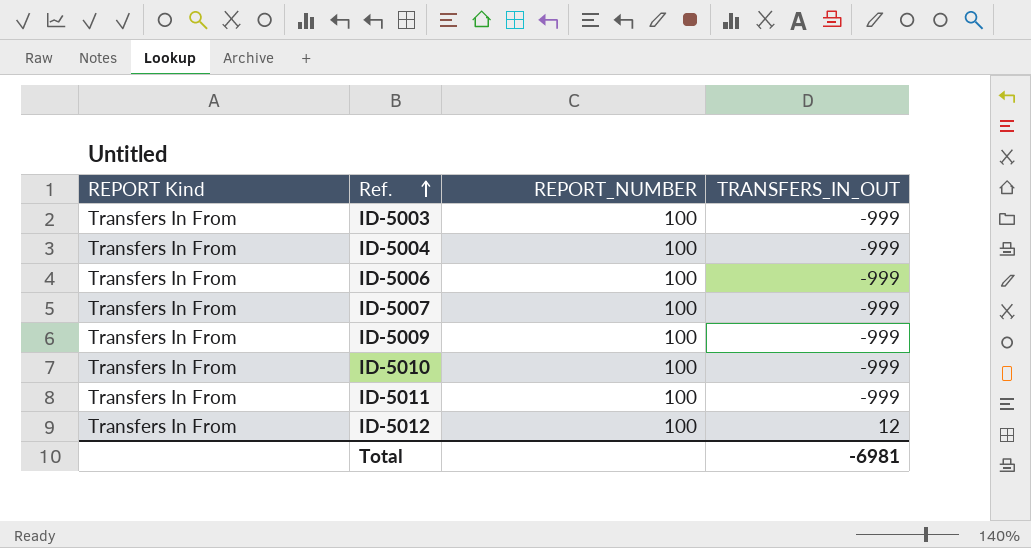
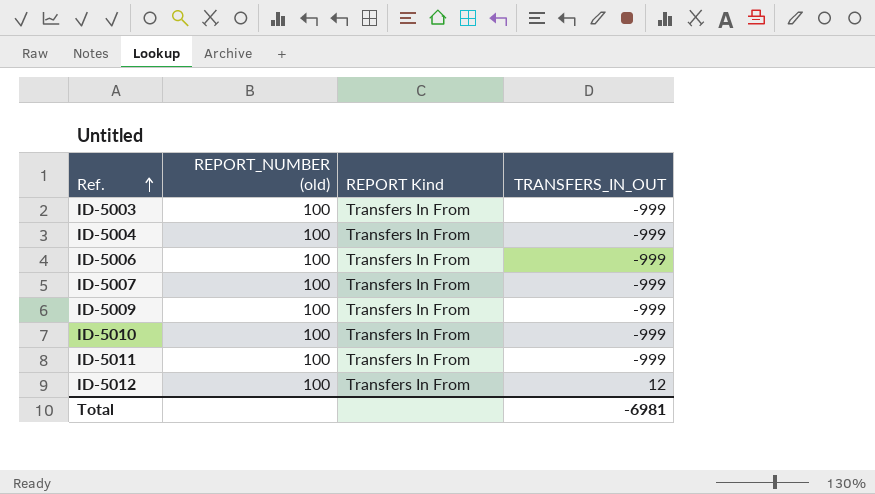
column name: REPORT_NUMBER -> REPORT_NUMBER (old)
column REPORT Kind | position: 1 -> 3

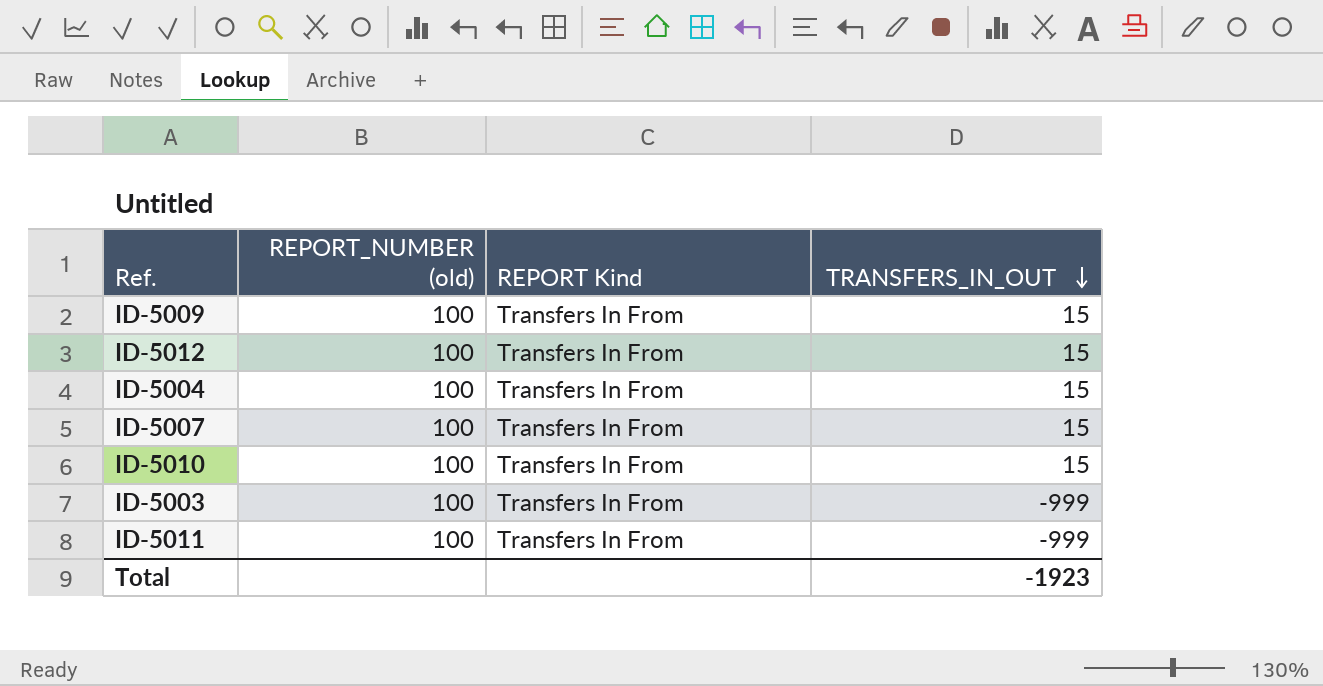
row order: Ref. ascending -> TRANSFERS_IN_OUT descending
row ID-5006: 100 | Transfers In From | -999 -> none
ID-5009 | TRANSFERS_IN_OUT: -999 -> 15
ID-5012 | TRANSFERS_IN_OUT: 12 -> 15
ID-5004 | TRANSFERS_IN_OUT: -999 -> 15
ID-5007 | TRANSFERS_IN_OUT: -999 -> 15
ID-5010 | TRANSFERS_IN_OUT: -999 -> 15
Total | TRANSFERS_IN_OUT: -6981 -> -1923

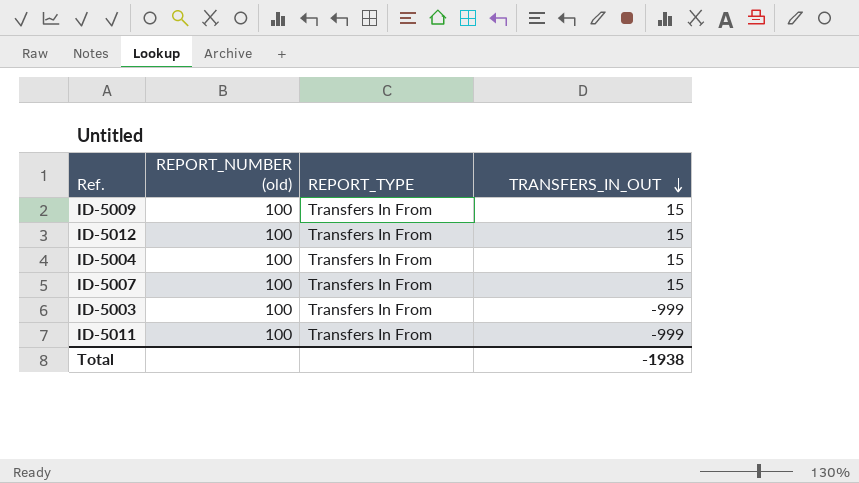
column name: REPORT Kind -> REPORT_TYPE
row ID-5010: 100 | Transfers In From | 15 -> none
Total | TRANSFERS_IN_OUT: -1923 -> -1938

